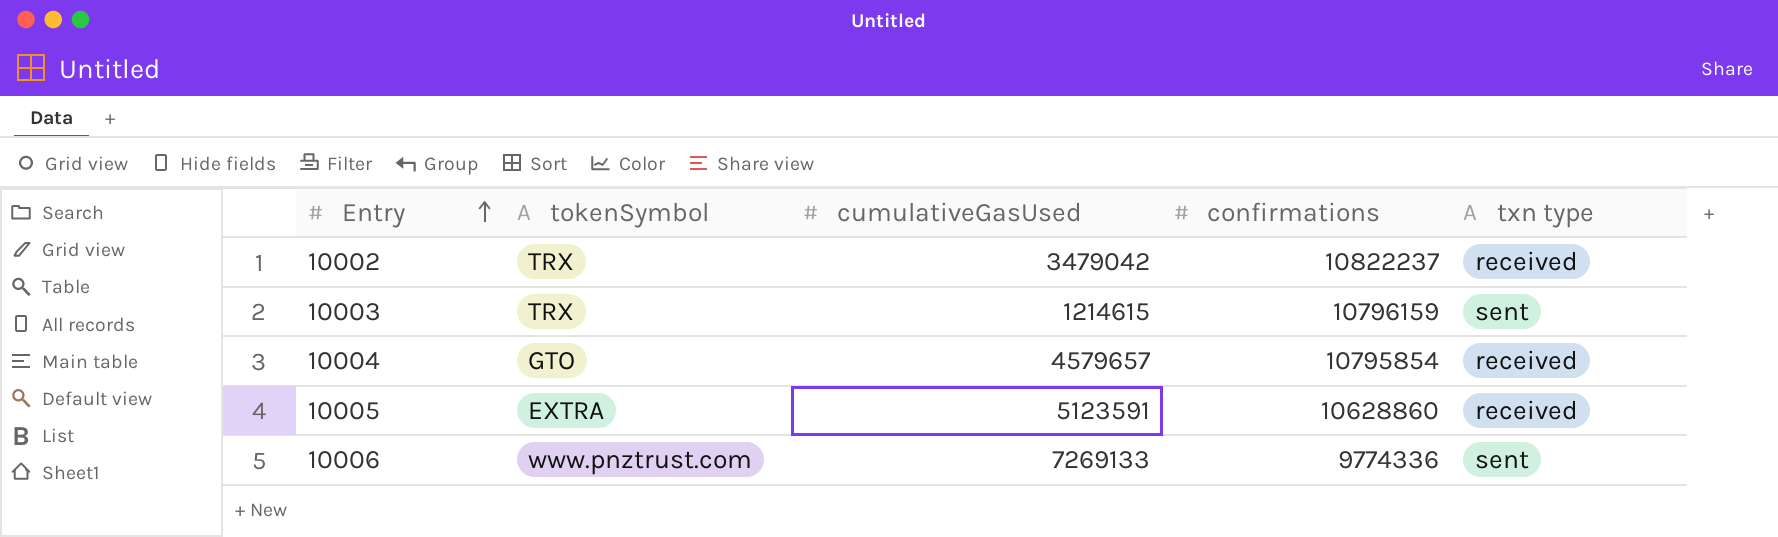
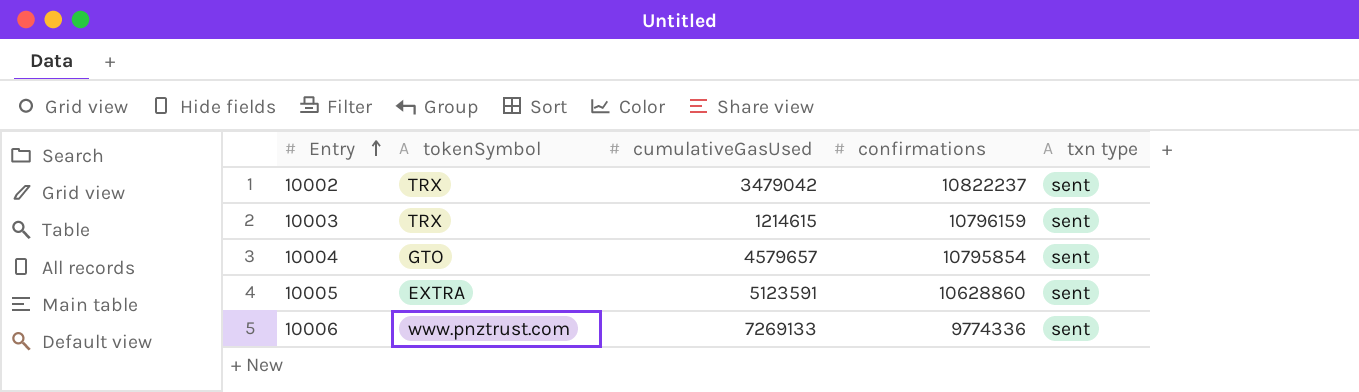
10002 | txn type: received -> sent
10004 | txn type: received -> sent
10005 | txn type: received -> sent

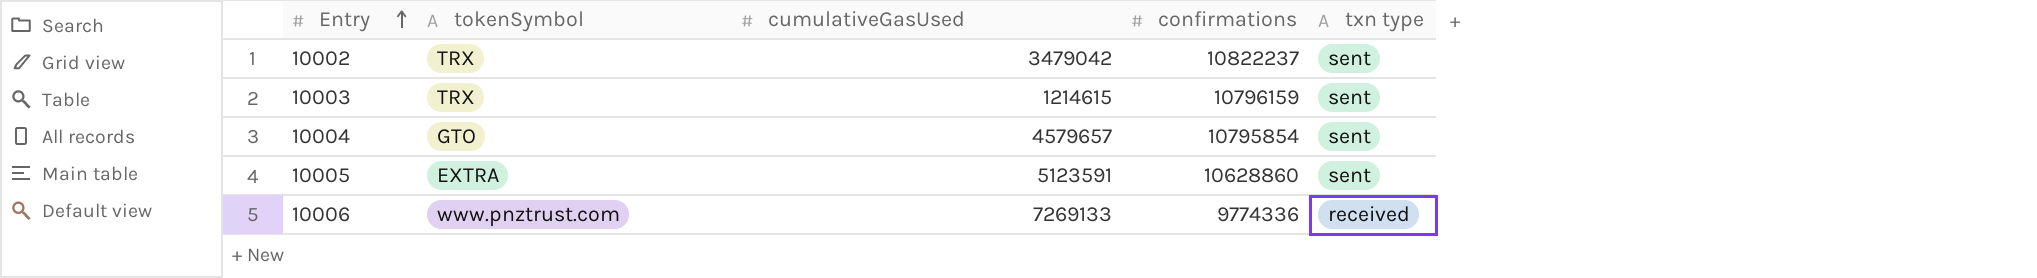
10006 | txn type: sent -> received

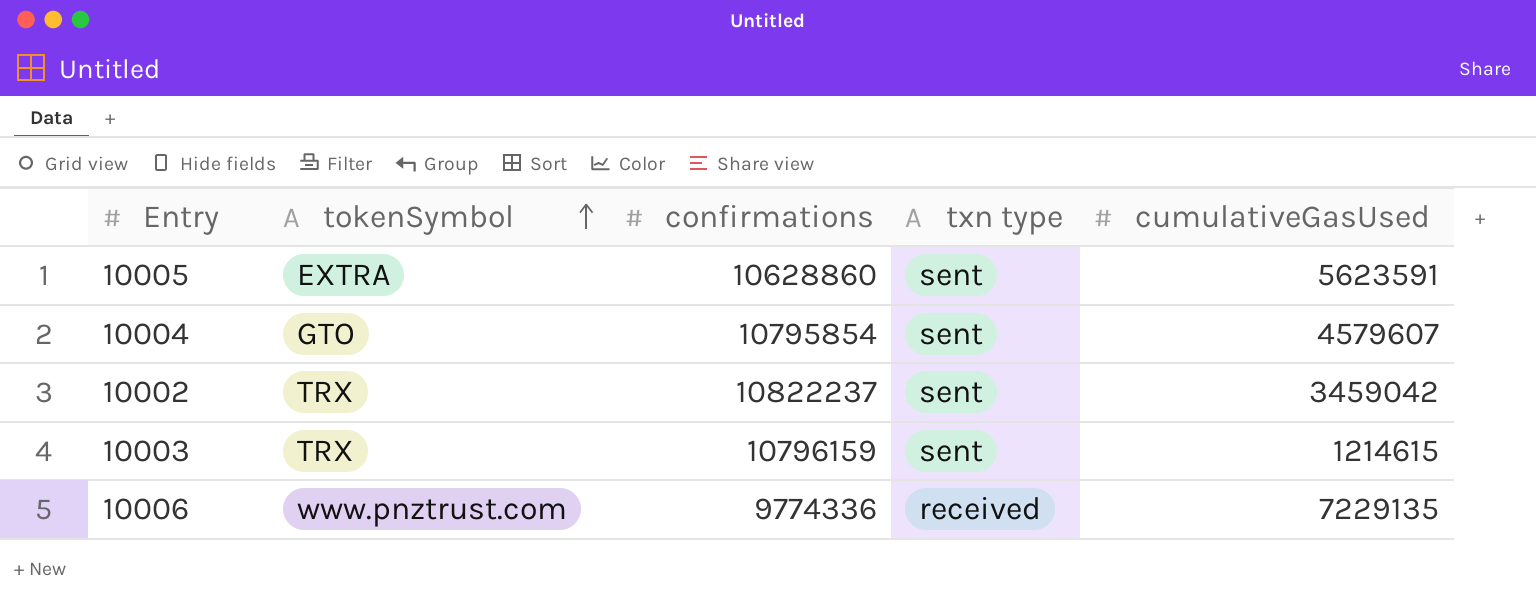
row order: Entry ascending -> tokenSymbol ascending
column cumulativeGasUsed | position: 3 -> 5
10005 | cumulativeGasUsed: 5123591 -> 5623591
10004 | cumulativeGasUsed: 4579657 -> 4579607
10002 | cumulativeGasUsed: 3479042 -> 3459042
10006 | cumulativeGasUsed: 7269133 -> 7229135

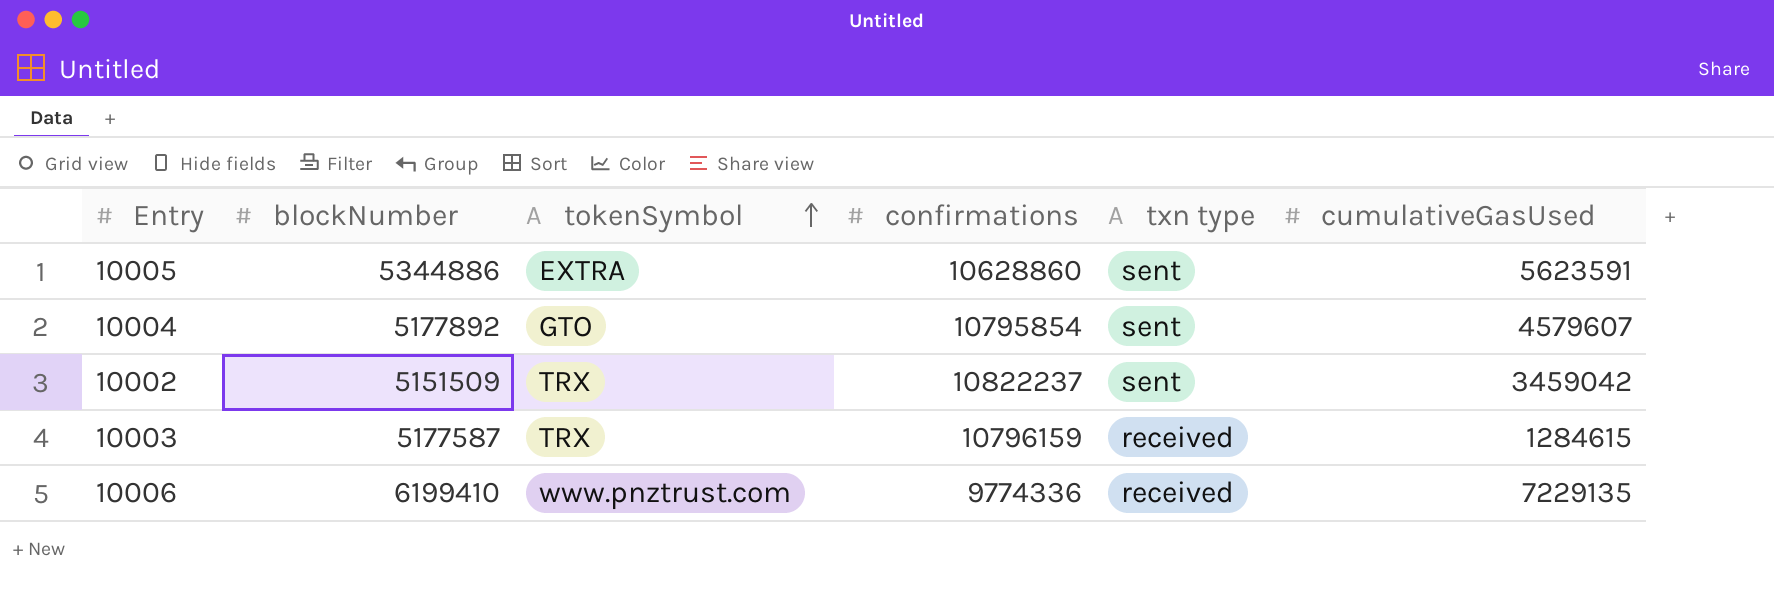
column blockNumber | position: none -> 2
10003 | txn type: sent -> received
10003 | cumulativeGasUsed: 1214615 -> 1284615

